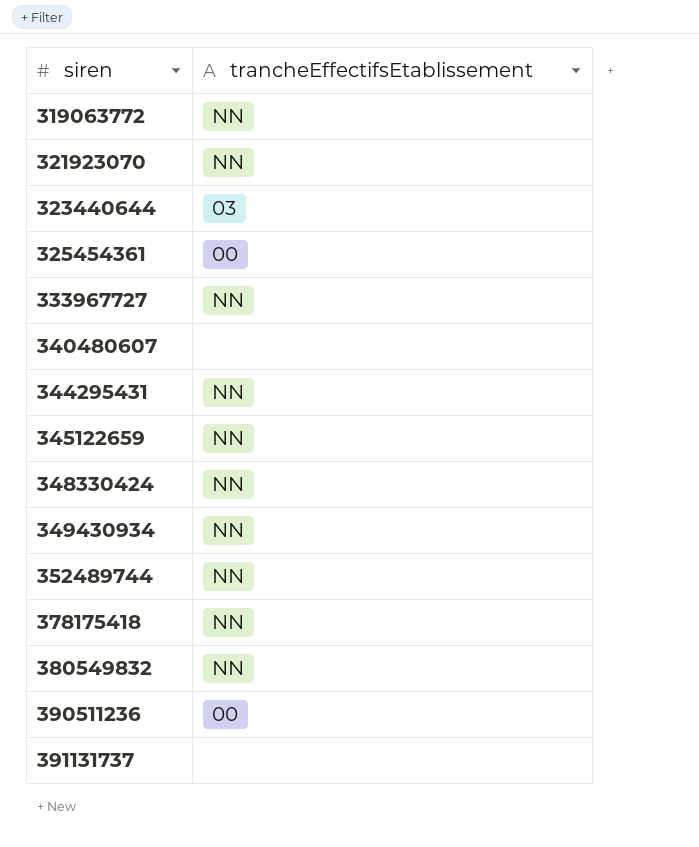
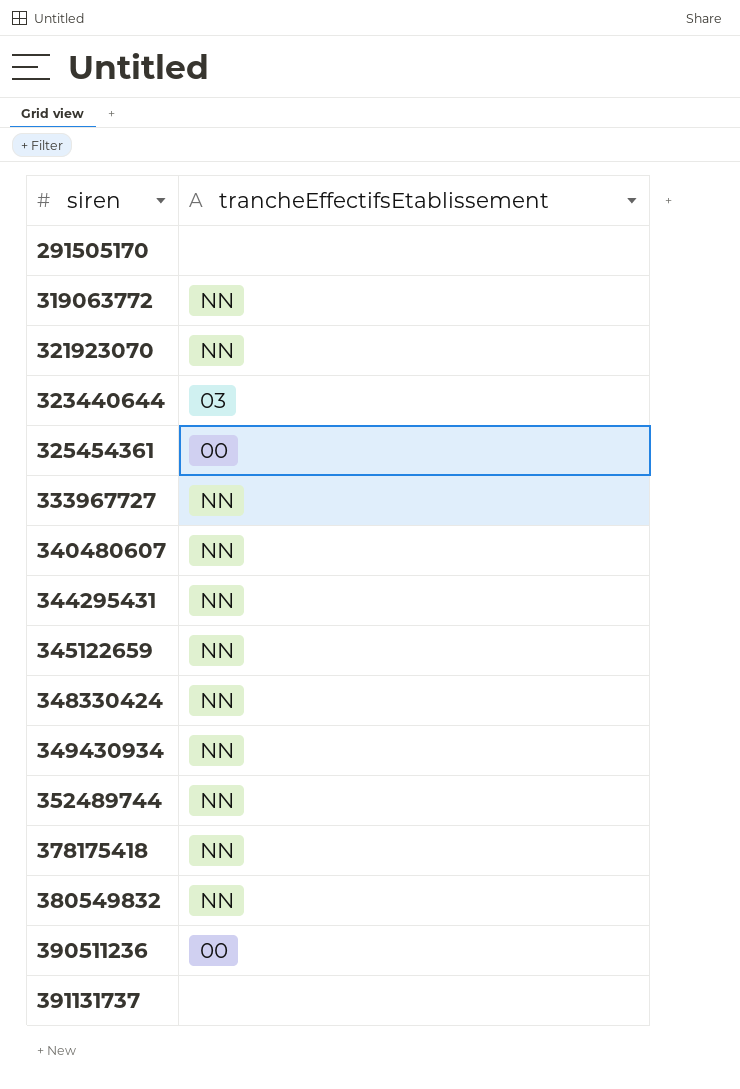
row 291505170: none -> none
340480607 | trancheEffectifsEtablissement: none -> NN

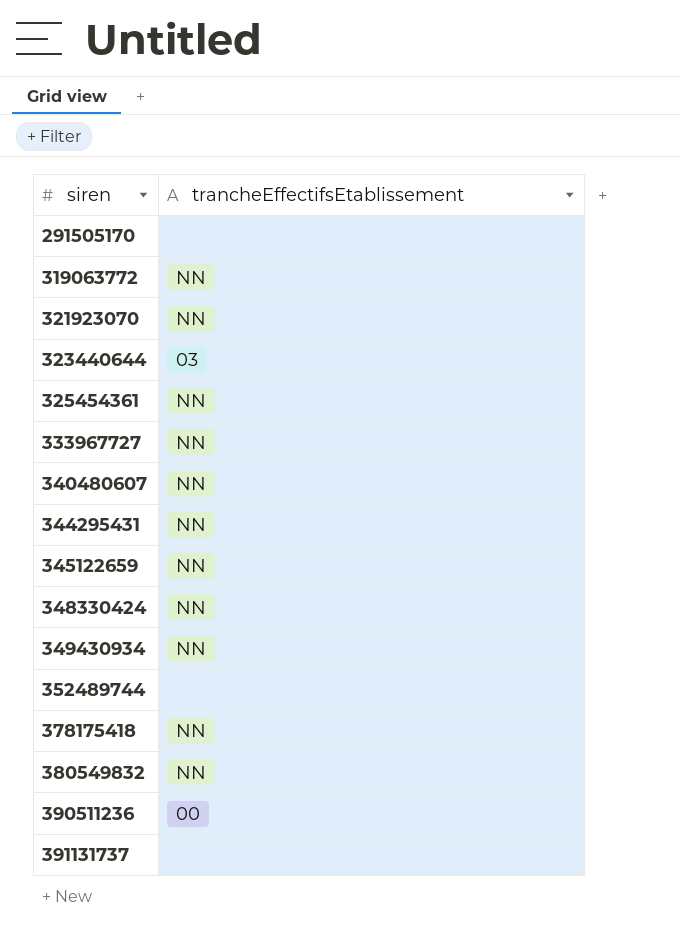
325454361 | trancheEffectifsEtablissement: 00 -> NN
352489744 | trancheEffectifsEtablissement: NN -> none

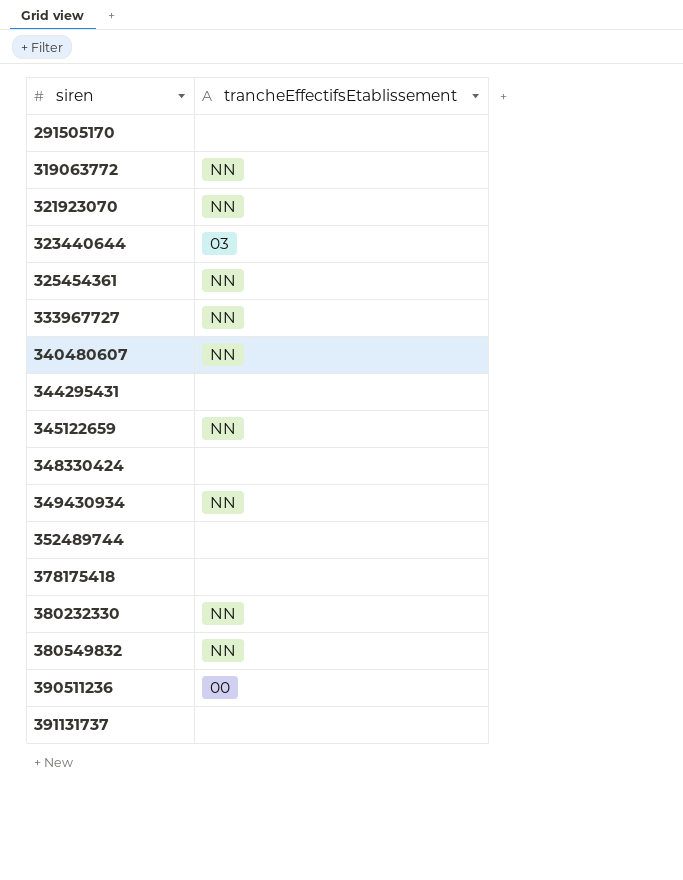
344295431 | trancheEffectifsEtablissement: NN -> none
348330424 | trancheEffectifsEtablissement: NN -> none
378175418 | trancheEffectifsEtablissement: NN -> none
row 380232330: none -> NN

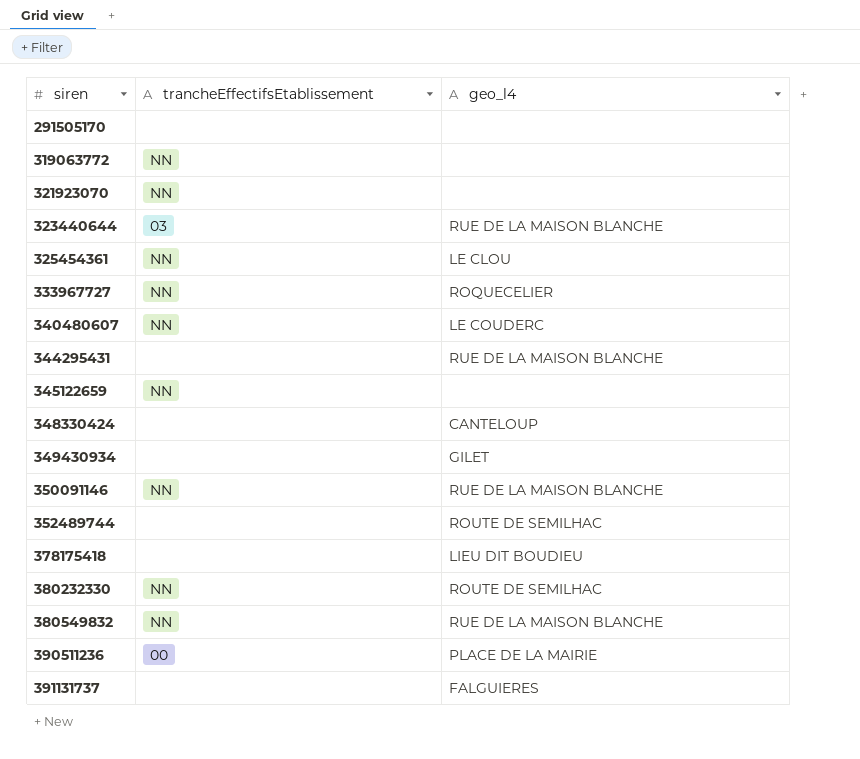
column geo_l4 | position: none -> 3
349430934 | trancheEffectifsEtablissement: NN -> none
row 350091146: none -> NN | RUE DE LA MAISON BLANCHE

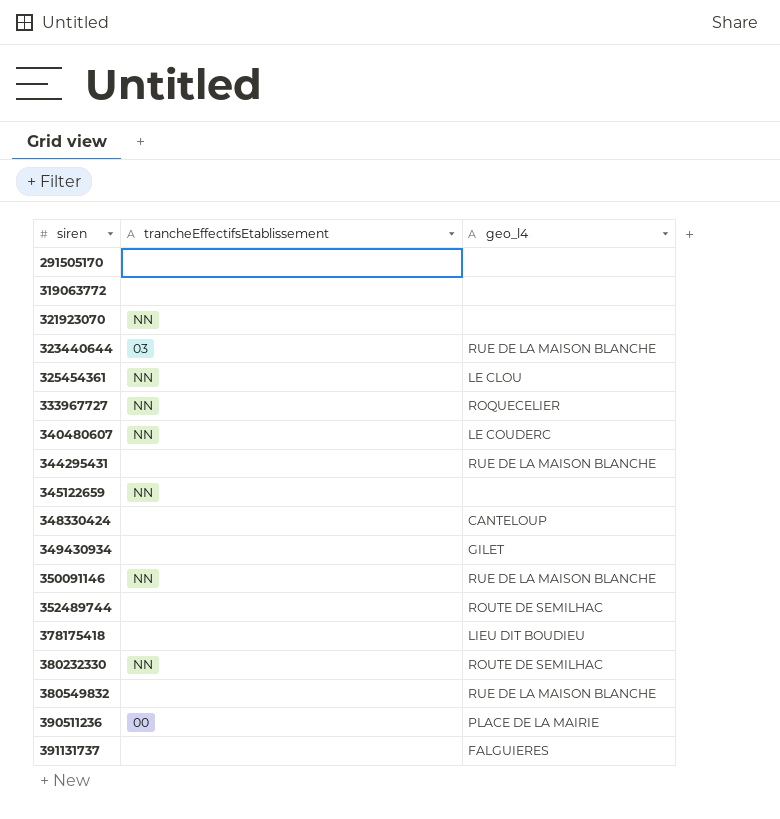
319063772 | trancheEffectifsEtablissement: NN -> none
380549832 | trancheEffectifsEtablissement: NN -> none

